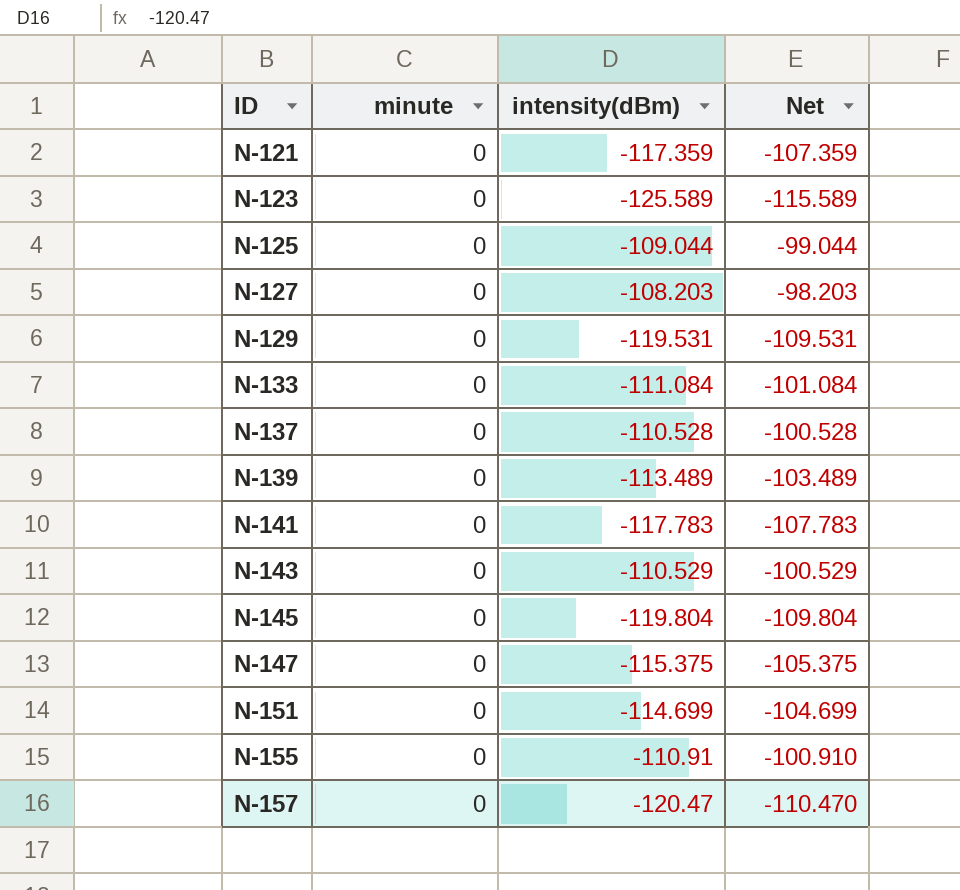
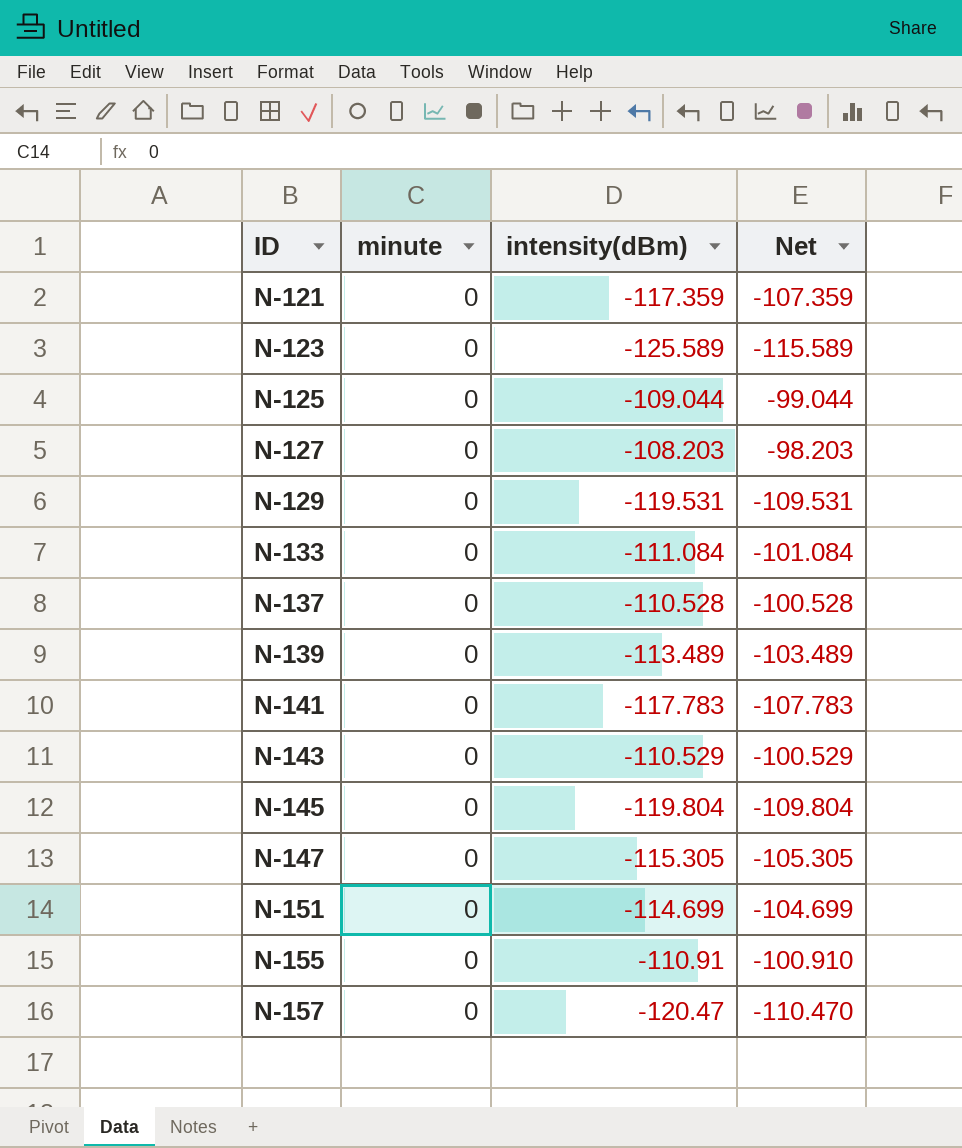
N-147 | intensity(dBm): -115.375 -> -115.305
N-147 | Net: -105.375 -> -105.305

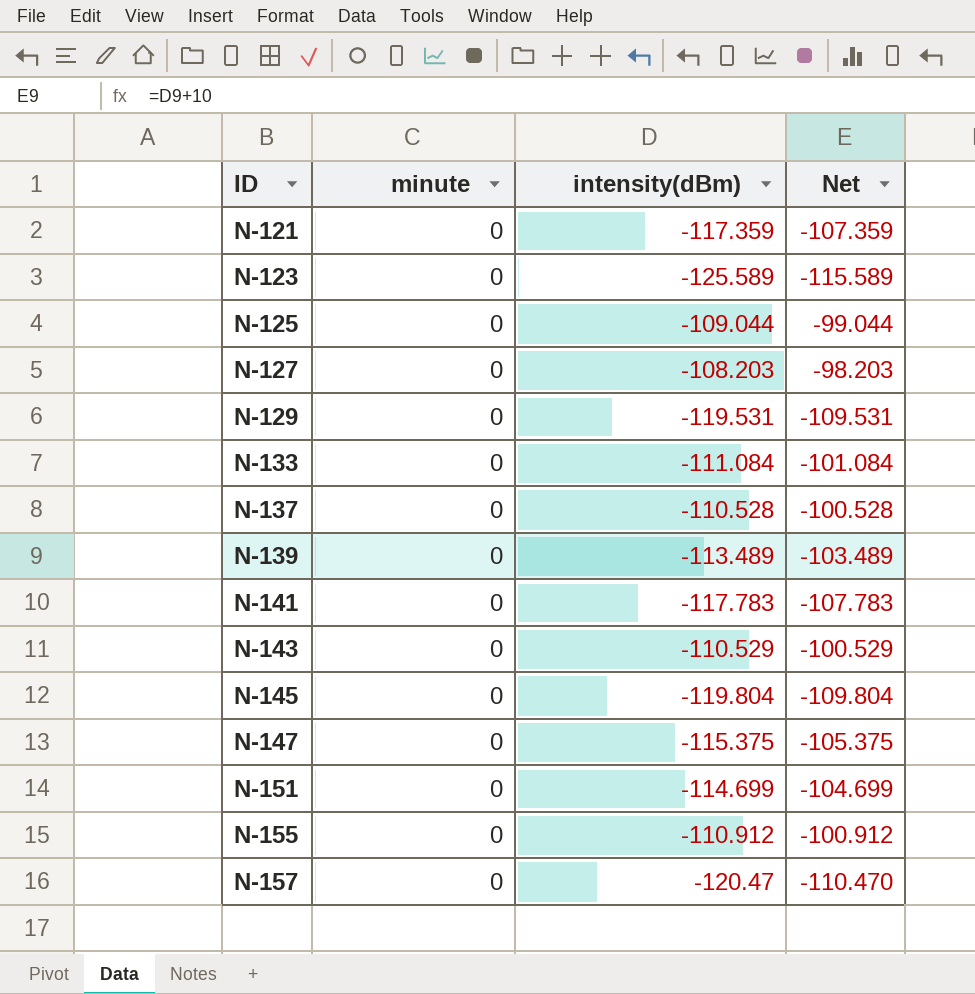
N-147 | intensity(dBm): -115.305 -> -115.375
N-147 | Net: -105.305 -> -105.375
N-155 | intensity(dBm): -110.91 -> -110.912
N-155 | Net: -100.910 -> -100.912

